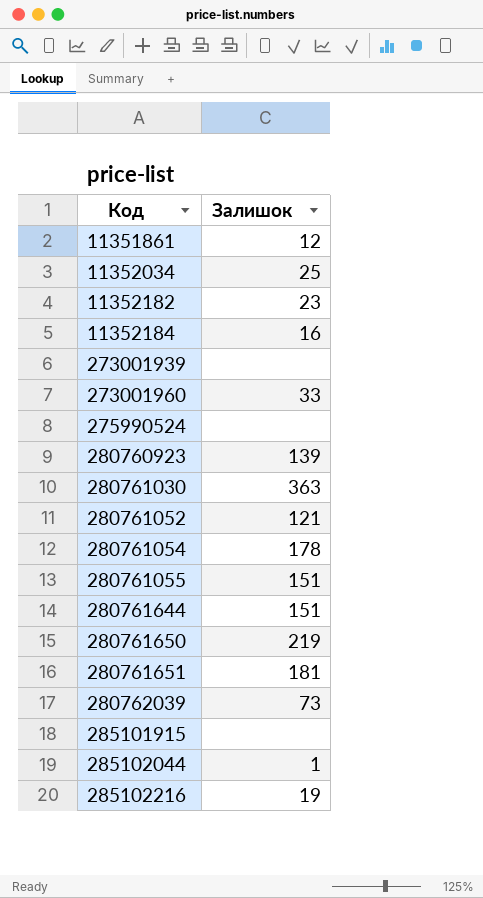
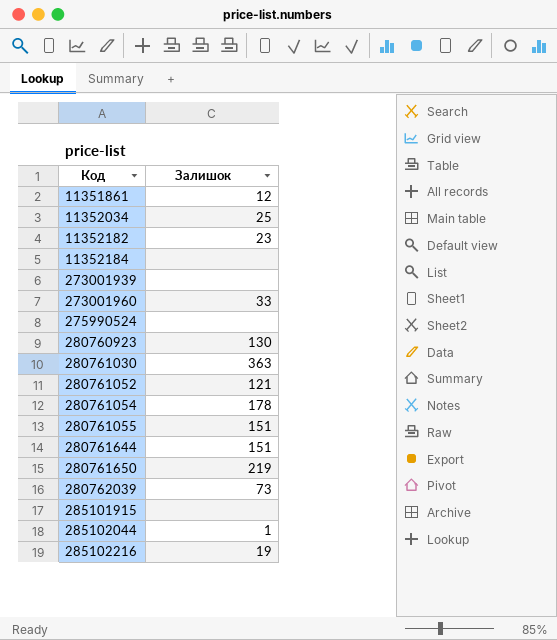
row 280761651: 181 -> none
11352184 | Залишок: 16 -> none
280760923 | Залишок: 139 -> 130

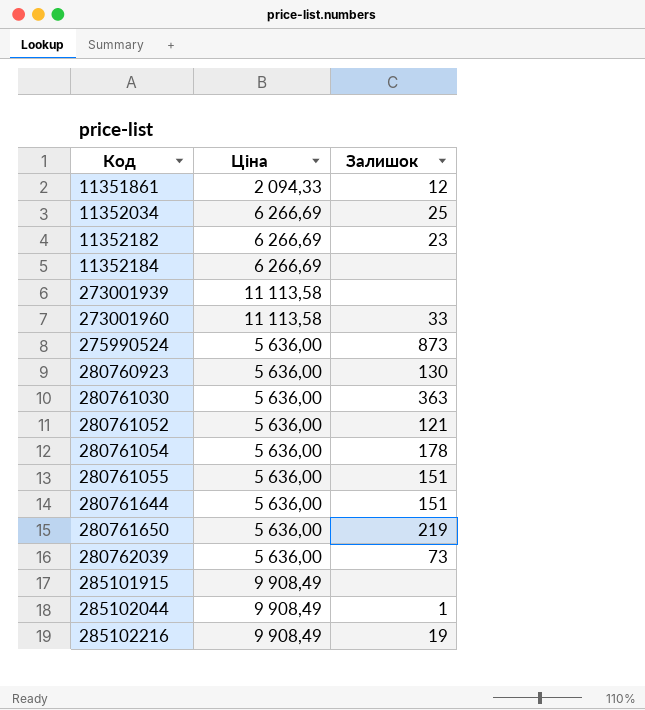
column Ціна | position: none -> 2
275990524 | Залишок: none -> 873

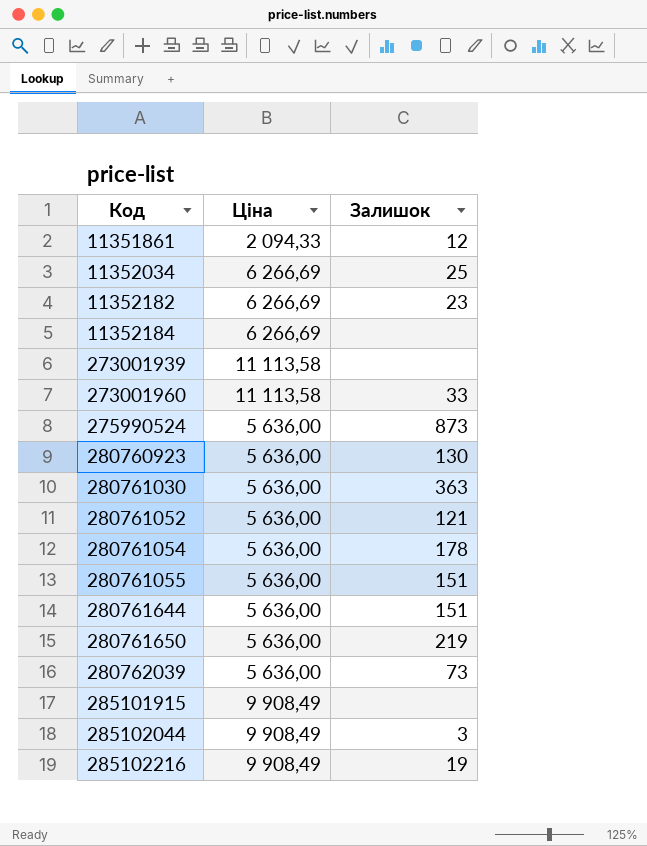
285102044 | Залишок: 1 -> 3

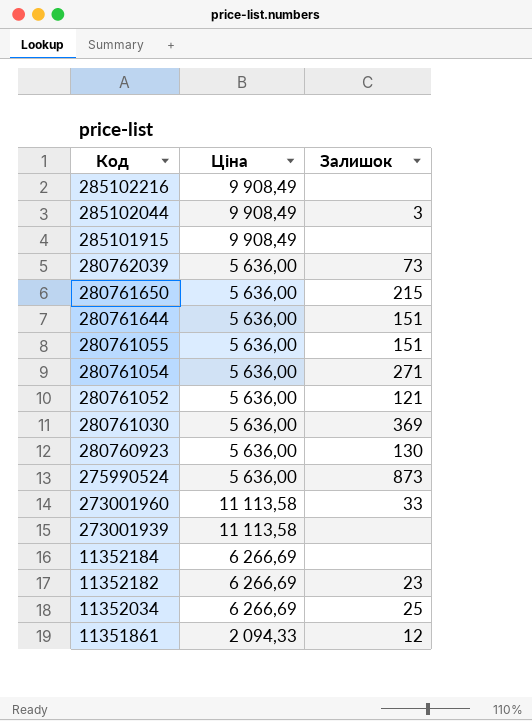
row order: Код ascending -> Код descending
285102216 | Залишок: 19 -> none
280761650 | Залишок: 219 -> 215
280761054 | Залишок: 178 -> 271
280761030 | Залишок: 363 -> 369

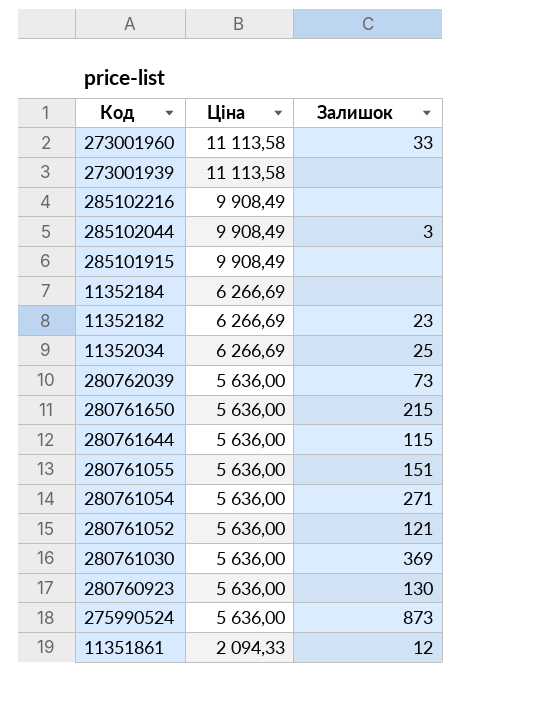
row order: Код descending -> Ціна descending
280761644 | Залишок: 151 -> 115

